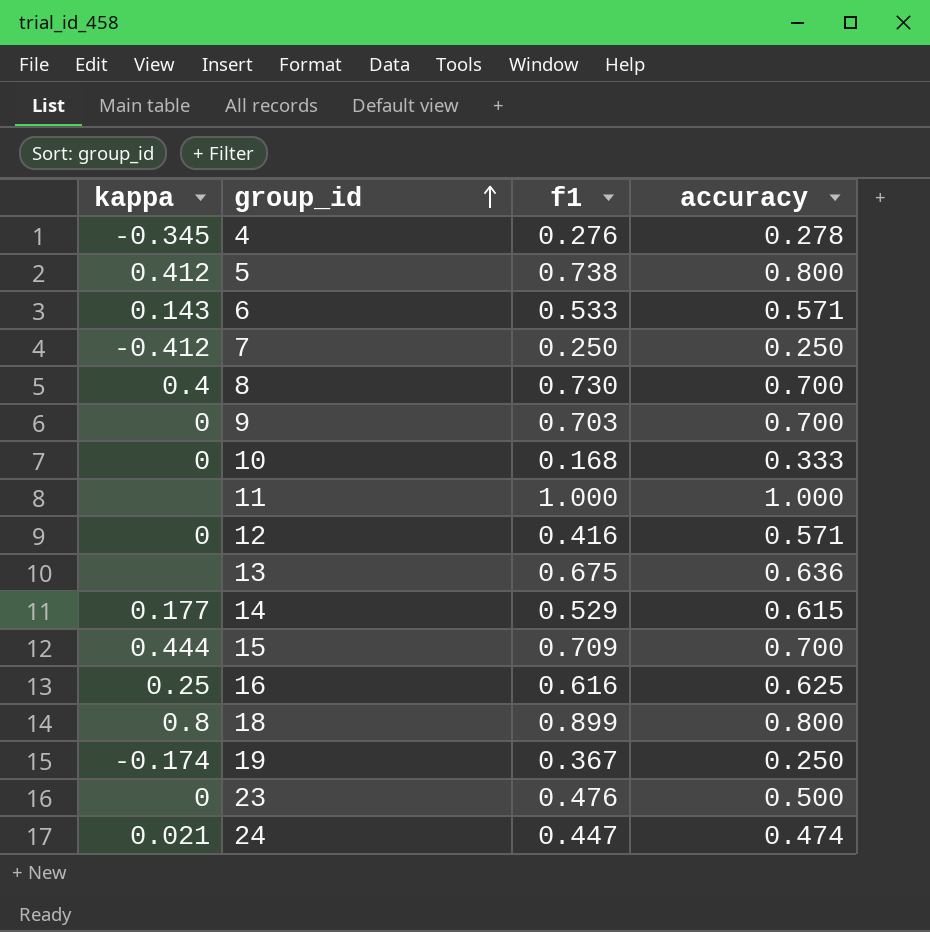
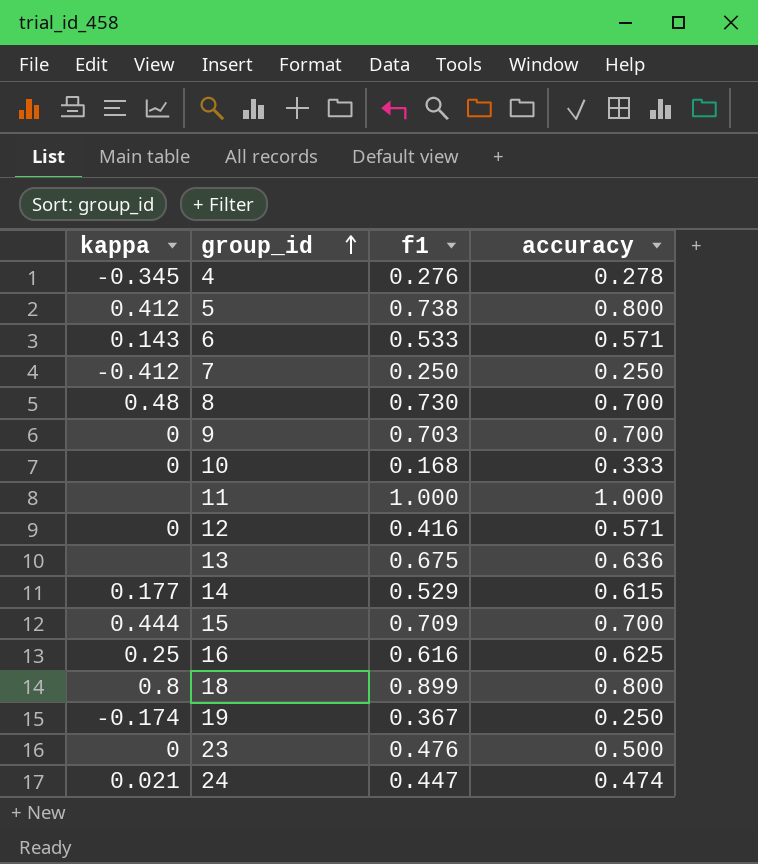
8 | kappa: 0.4 -> 0.48

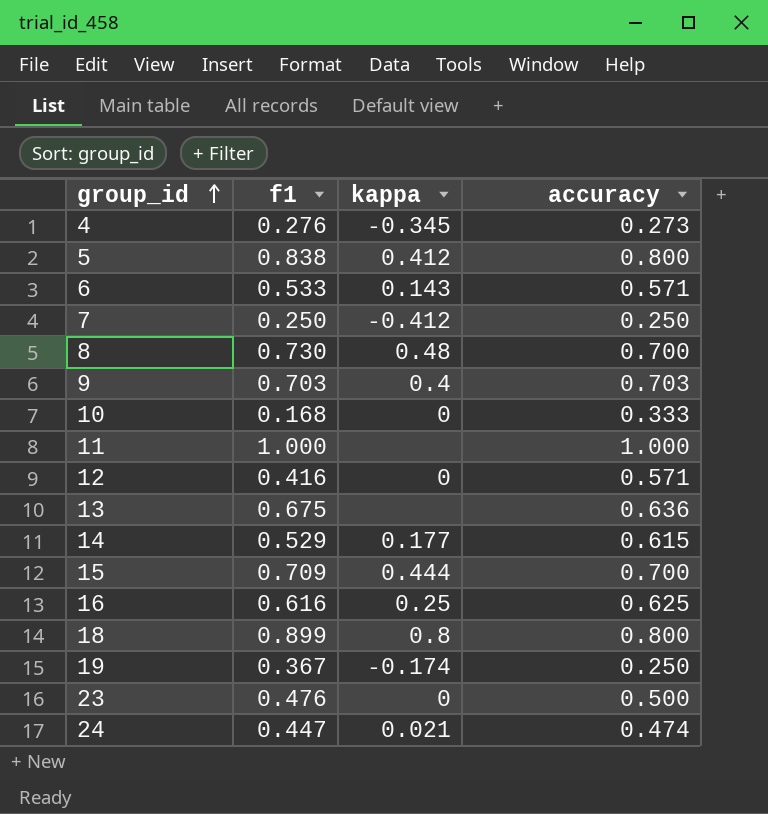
column kappa | position: 1 -> 3
4 | accuracy: 0.278 -> 0.273
5 | f1: 0.738 -> 0.838
9 | kappa: 0 -> 0.4
9 | accuracy: 0.700 -> 0.703

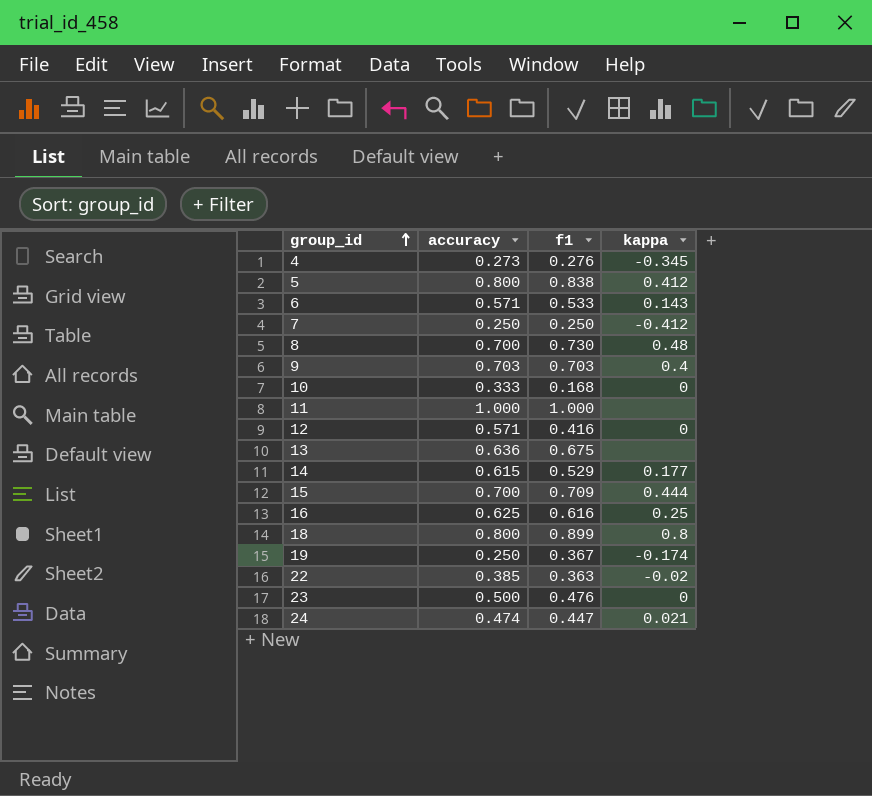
column accuracy | position: 4 -> 2
row 22: none -> 0.385 | 0.363 | -0.02

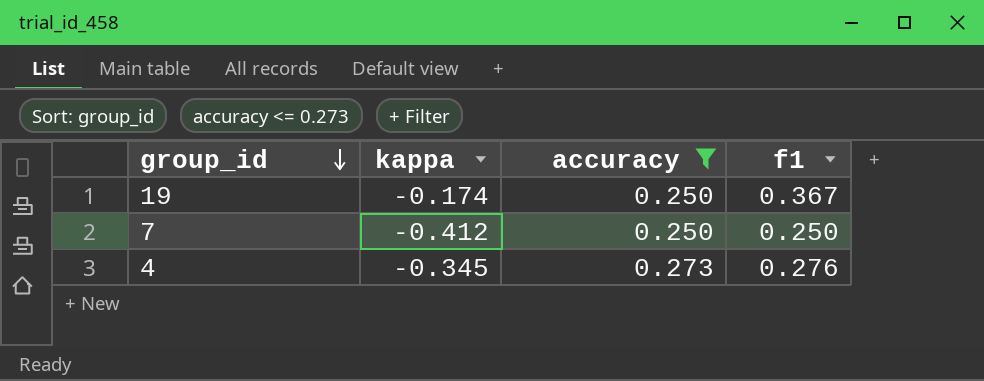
filter: none -> accuracy <= 0.273
row order: group_id ascending -> group_id descending
column kappa | position: 4 -> 2

